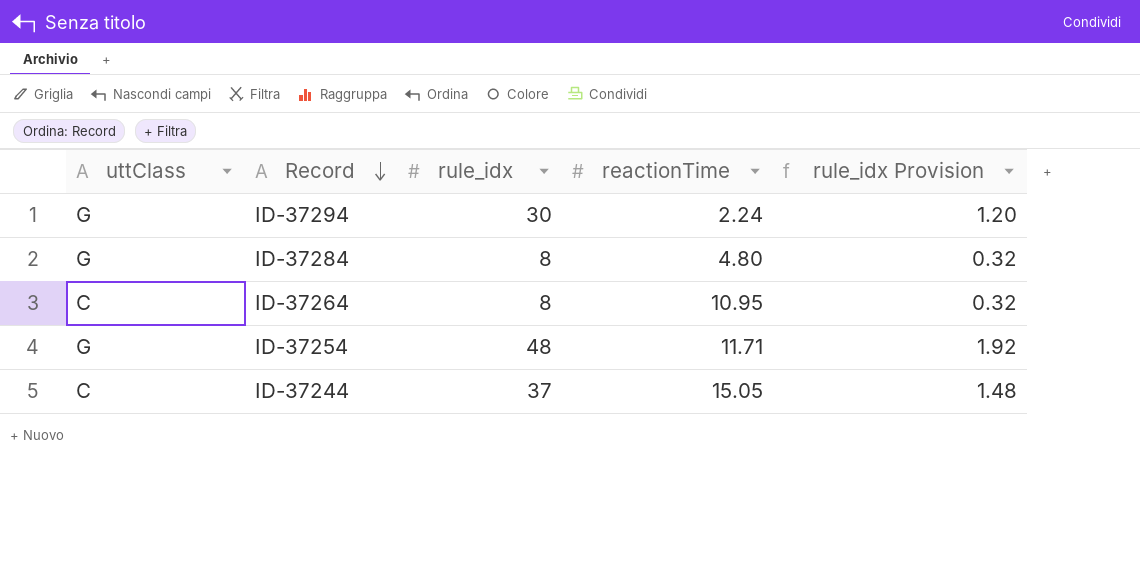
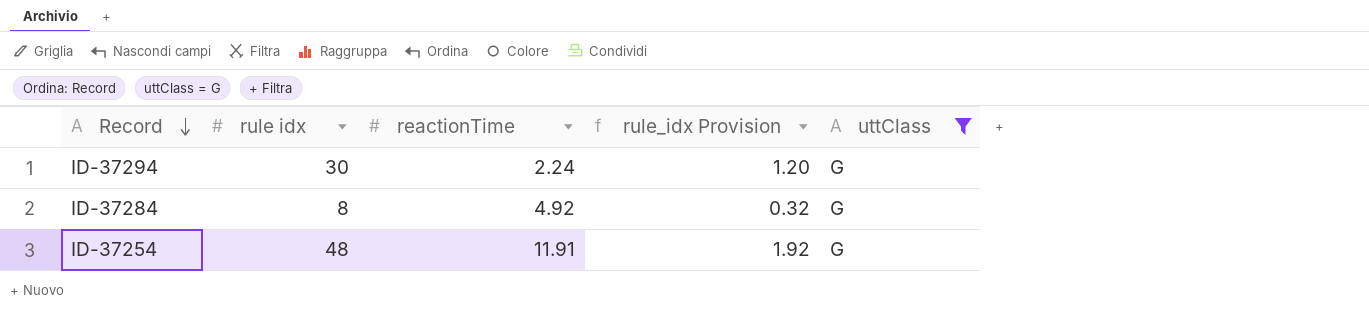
filter: none -> uttClass = G
column name: rule_idx -> rule idx
column uttClass | position: 1 -> 5
ID-37284 | reactionTime: 4.80 -> 4.92
ID-37254 | reactionTime: 11.71 -> 11.91

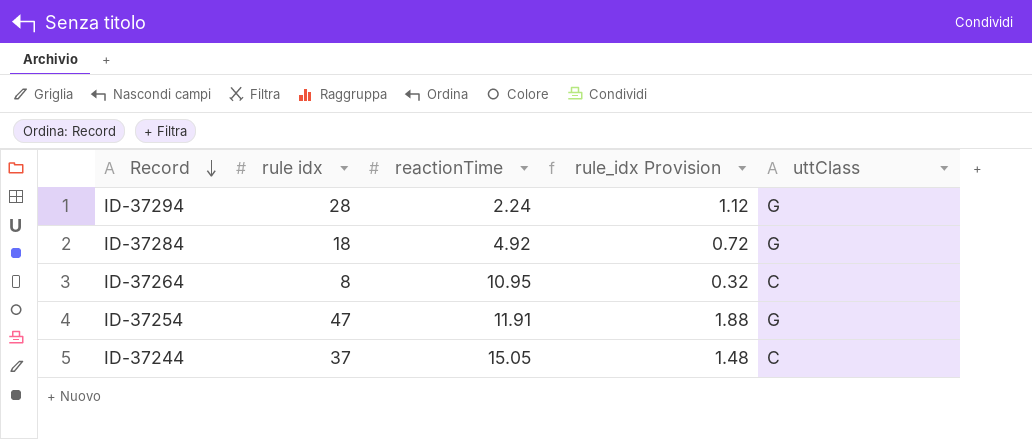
filter: uttClass = G -> none
ID-37294 | rule idx: 30 -> 28
ID-37294 | rule_idx Provision: 1.20 -> 1.12
ID-37284 | rule idx: 8 -> 18
ID-37284 | rule_idx Provision: 0.32 -> 0.72
ID-37254 | rule idx: 48 -> 47
ID-37254 | rule_idx Provision: 1.92 -> 1.88

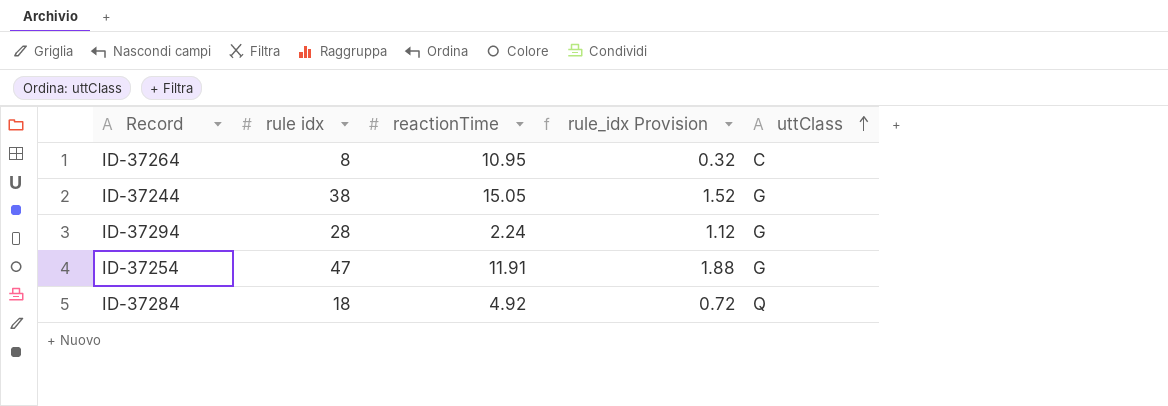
row order: Record descending -> uttClass ascending
ID-37244 | rule idx: 37 -> 38
ID-37244 | rule_idx Provision: 1.48 -> 1.52
ID-37244 | uttClass: C -> G
ID-37284 | uttClass: G -> Q

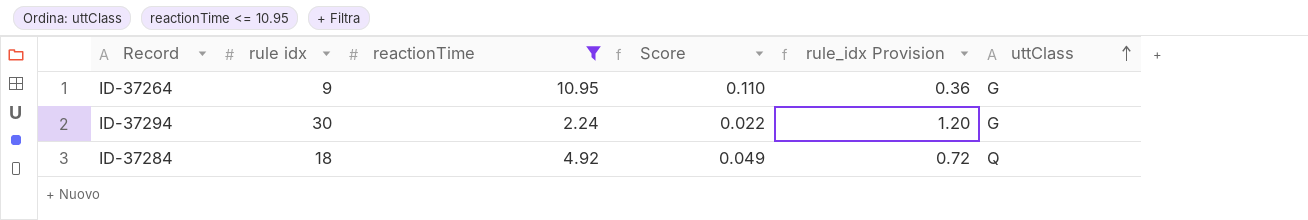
filter: none -> reactionTime <= 10.95
column Score | formula: none -> [reactionTime] * 0.01
ID-37264 | rule idx: 8 -> 9
ID-37264 | rule_idx Provision: 0.32 -> 0.36
ID-37264 | uttClass: C -> G
ID-37294 | rule idx: 28 -> 30
ID-37294 | rule_idx Provision: 1.12 -> 1.20

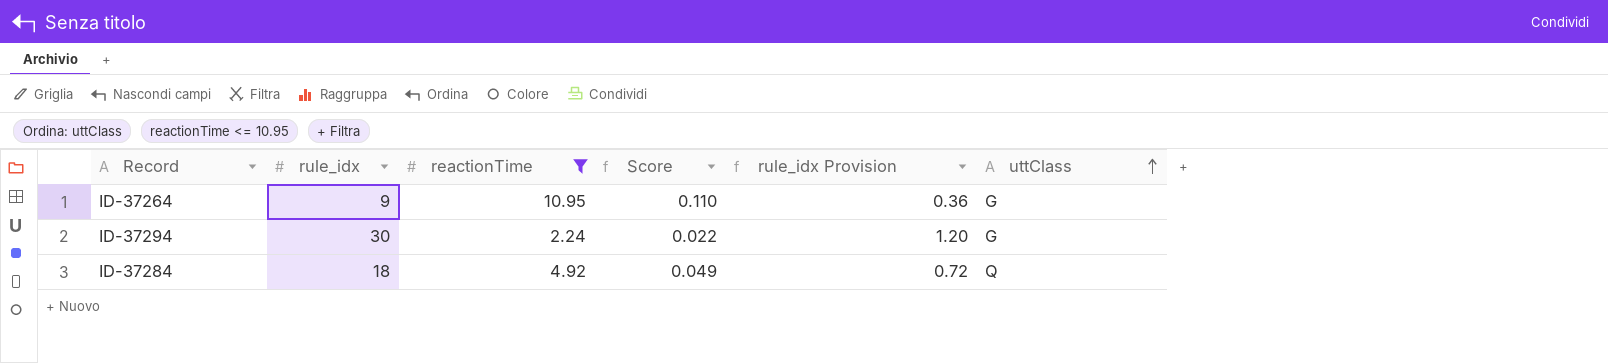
column name: rule idx -> rule_idx

